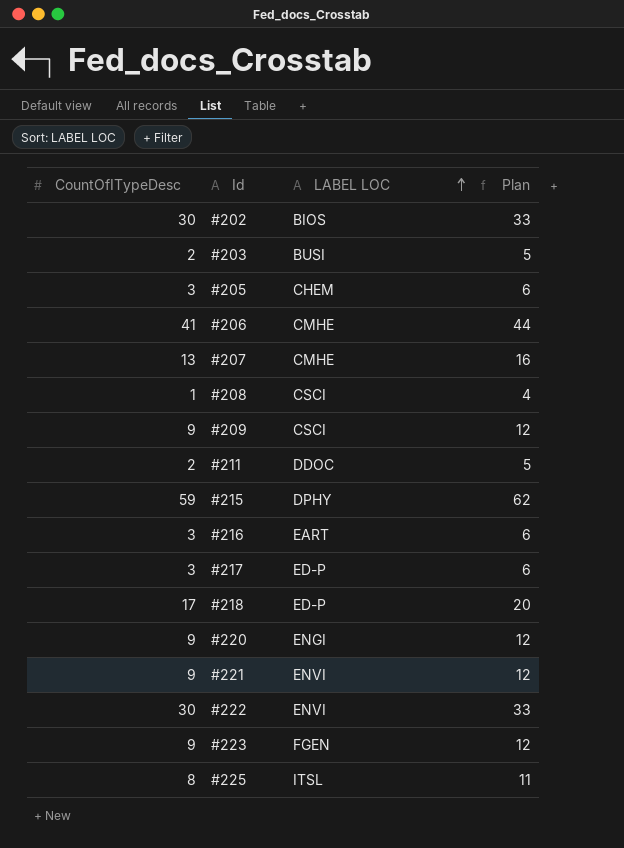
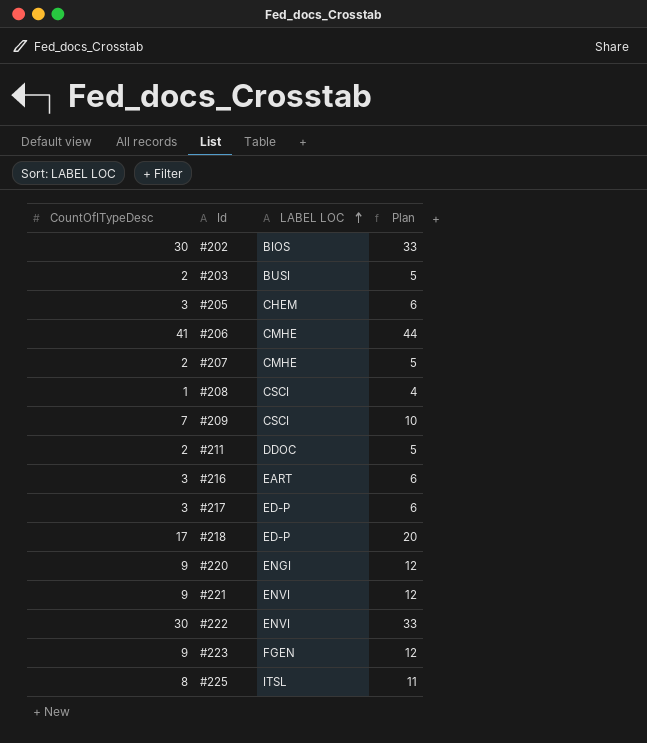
row #215: 59 | DPHY | 62 -> none
#207 | CountOfITypeDesc: 13 -> 2
#207 | Plan: 16 -> 5
#209 | CountOfITypeDesc: 9 -> 7
#209 | Plan: 12 -> 10

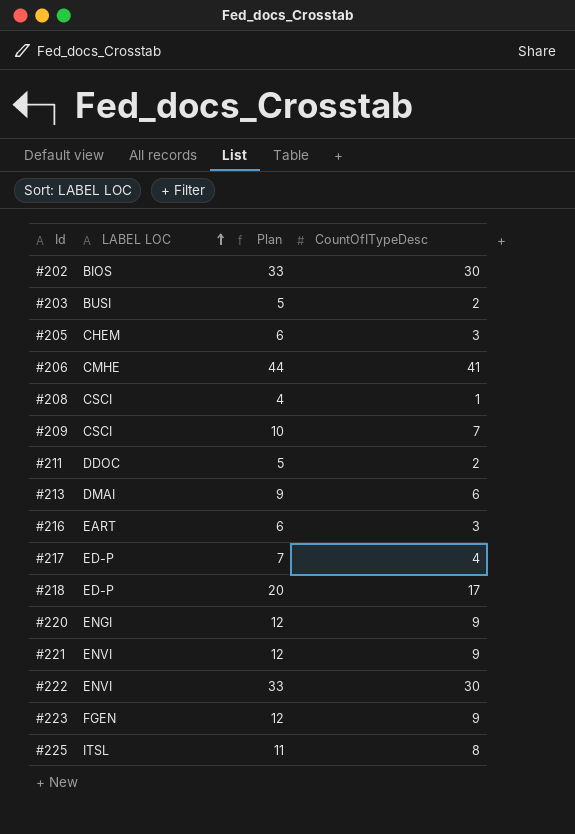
column CountOfITypeDesc | position: 1 -> 4
row #207: 2 | CMHE | 5 -> none
row #213: none -> DMAI | 9 | 6
#217 | Plan: 6 -> 7
#217 | CountOfITypeDesc: 3 -> 4

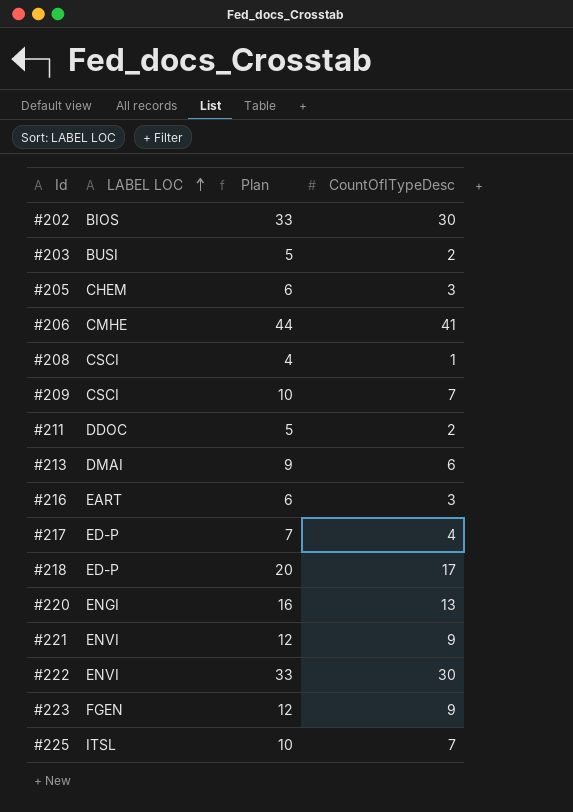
#220 | Plan: 12 -> 16
#220 | CountOfITypeDesc: 9 -> 13
#225 | Plan: 11 -> 10
#225 | CountOfITypeDesc: 8 -> 7

